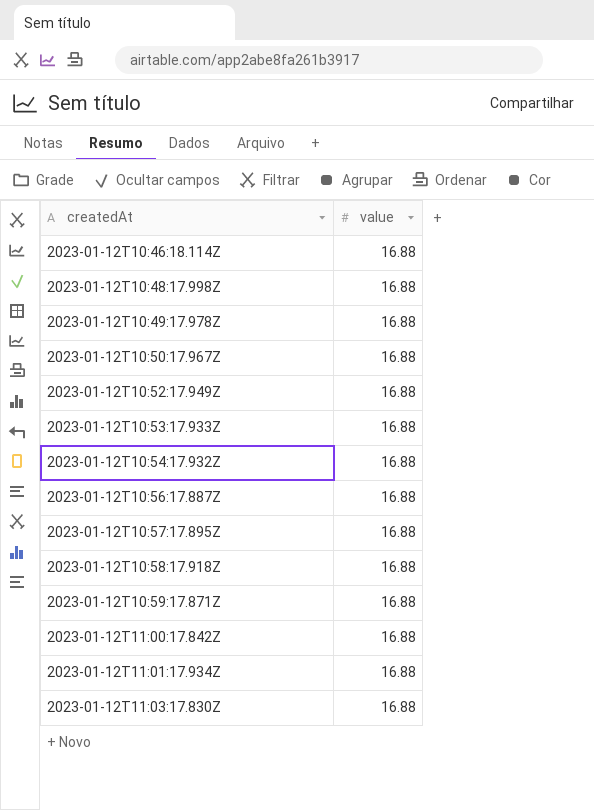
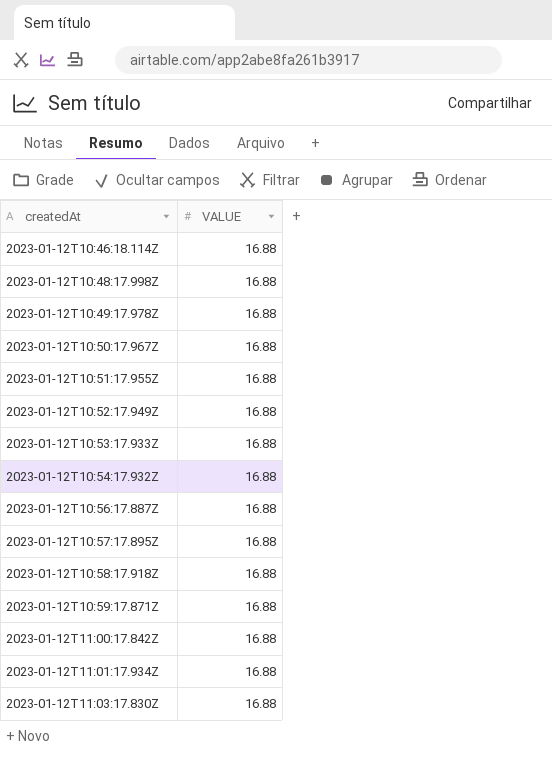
column name: value -> VALUE
row 2023-01-12T10:51:17.955Z: none -> 16.88

